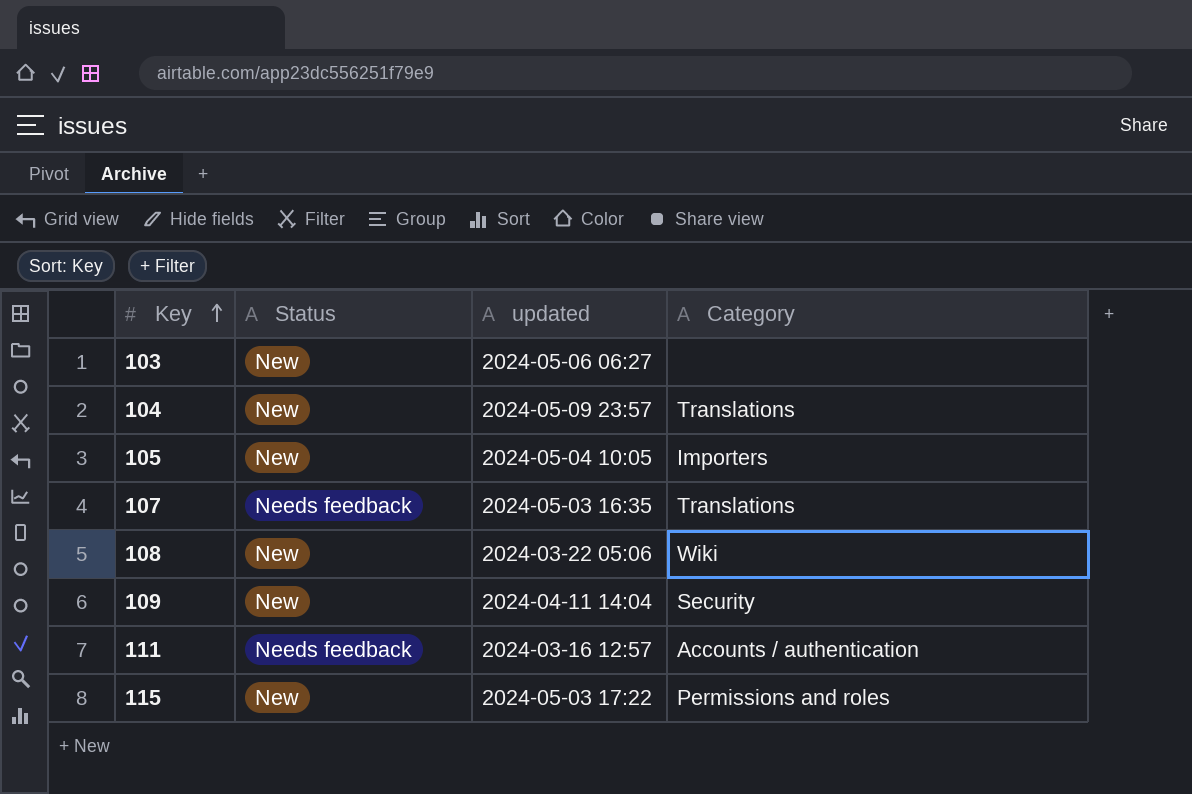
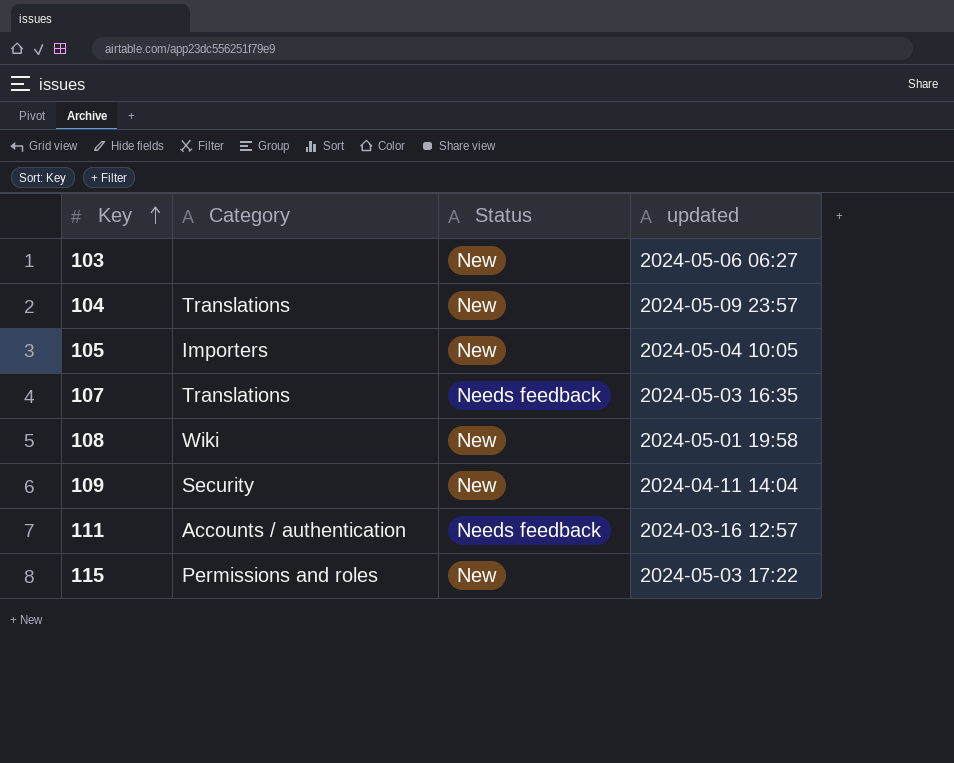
column Category | position: 4 -> 2
108 | updated: 2024-03-22 05:06 -> 2024-05-01 19:58

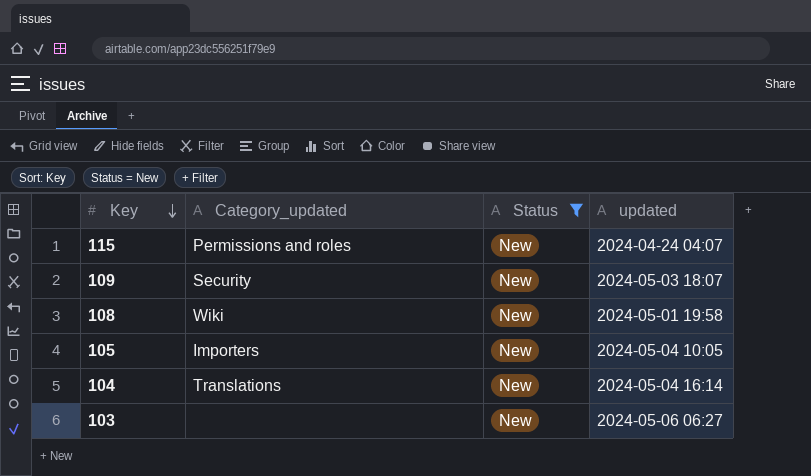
filter: none -> Status = New
row order: Key ascending -> Key descending
column name: Category -> Category_updated
115 | updated: 2024-05-03 17:22 -> 2024-04-24 04:07
109 | updated: 2024-04-11 14:04 -> 2024-05-03 18:07
104 | updated: 2024-05-09 23:57 -> 2024-05-04 16:14

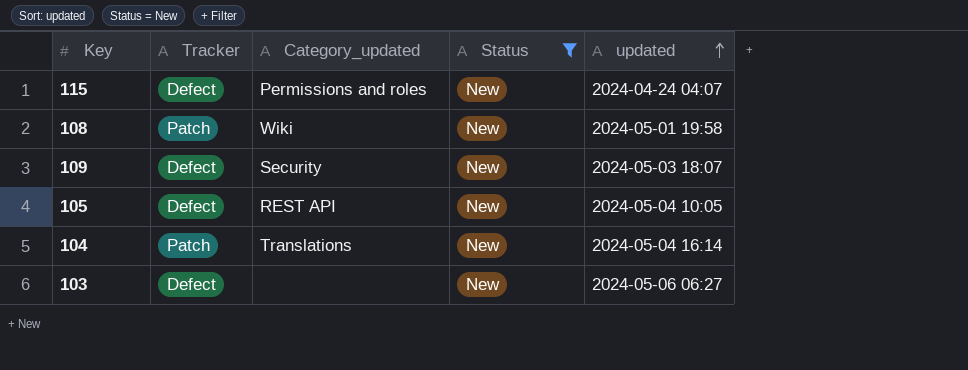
row order: Key descending -> updated ascending
column Tracker | position: none -> 2
105 | Category_updated: Importers -> REST API

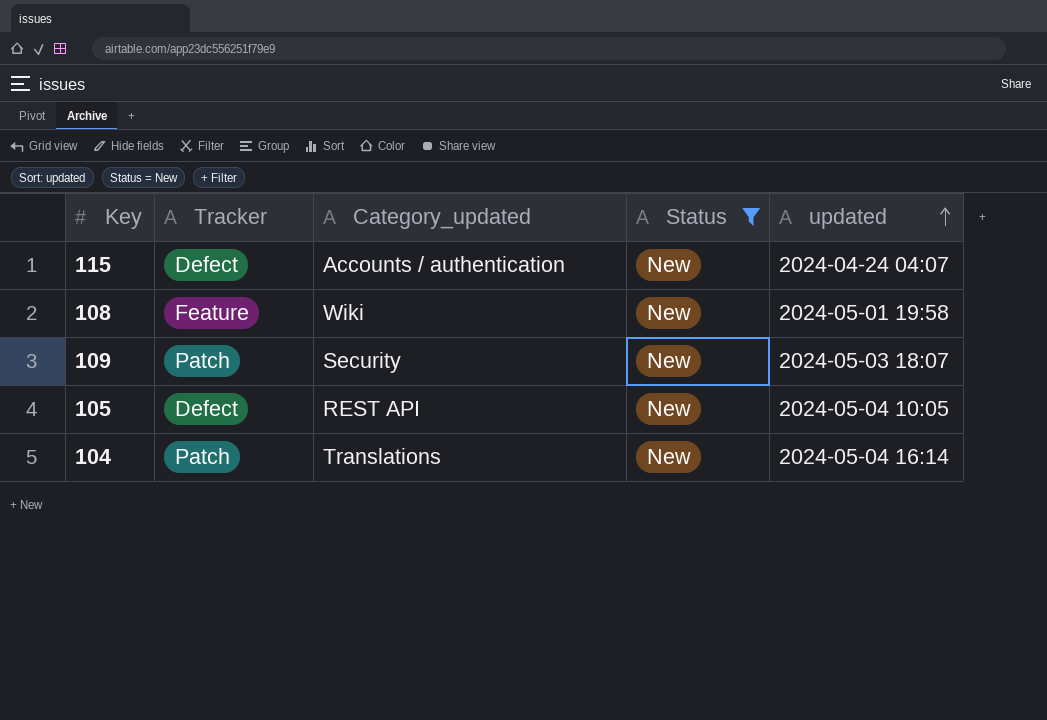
row 103: Defect | none | New | 2024-05-06 06:27 -> none
115 | Category_updated: Permissions and roles -> Accounts / authentication
108 | Tracker: Patch -> Feature
109 | Tracker: Defect -> Patch

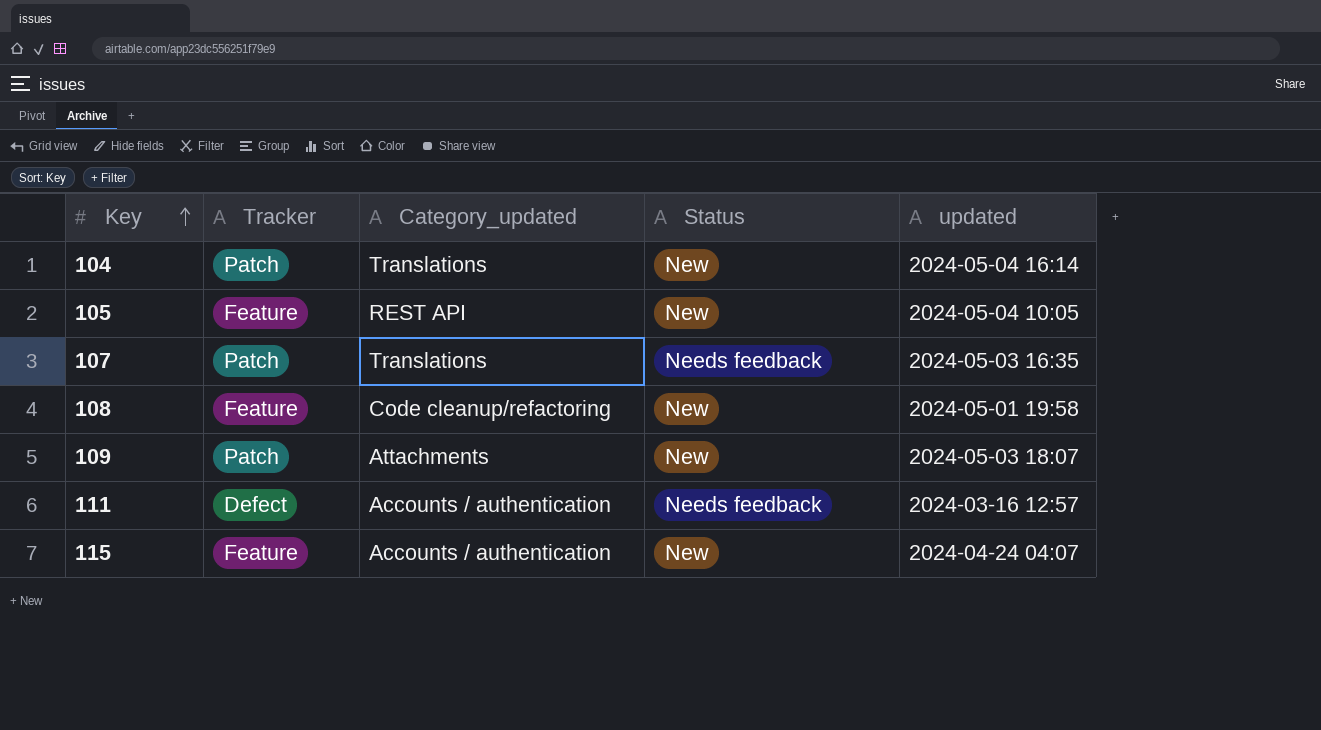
filter: Status = New -> none
row order: updated ascending -> Key ascending
105 | Tracker: Defect -> Feature
108 | Category_updated: Wiki -> Code cleanup/refactoring
109 | Category_updated: Security -> Attachments
115 | Tracker: Defect -> Feature

